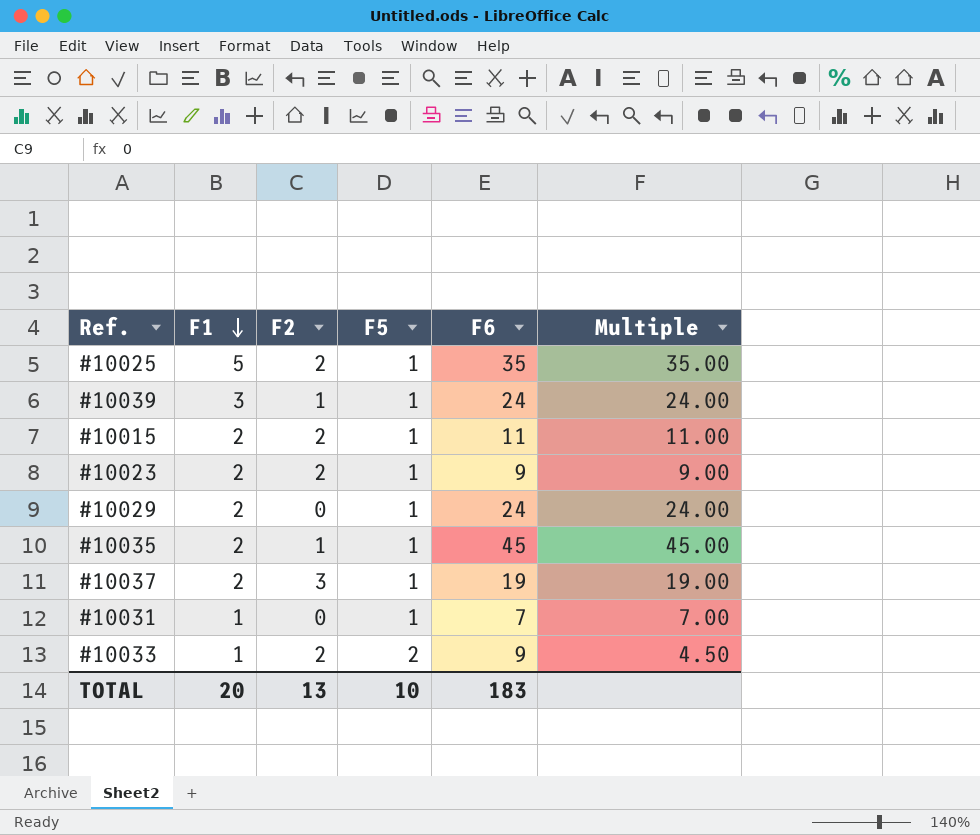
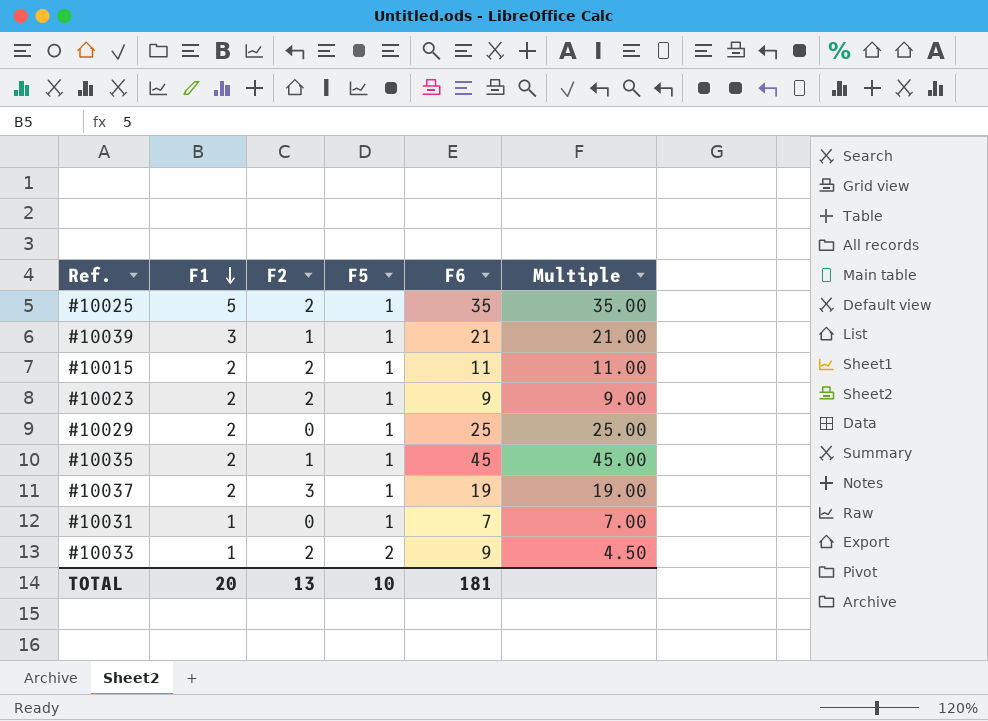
#10039 | F6: 24 -> 21
#10039 | Multiple: 24.00 -> 21.00
#10029 | F6: 24 -> 25
#10029 | Multiple: 24.00 -> 25.00
TOTAL | F6: 183 -> 181

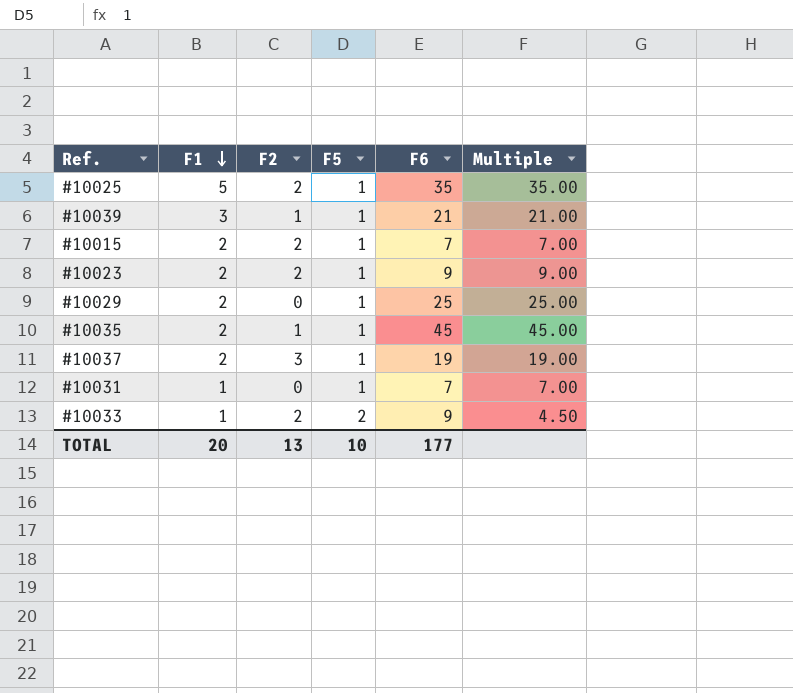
#10015 | F6: 11 -> 7
#10015 | Multiple: 11.00 -> 7.00
TOTAL | F6: 181 -> 177

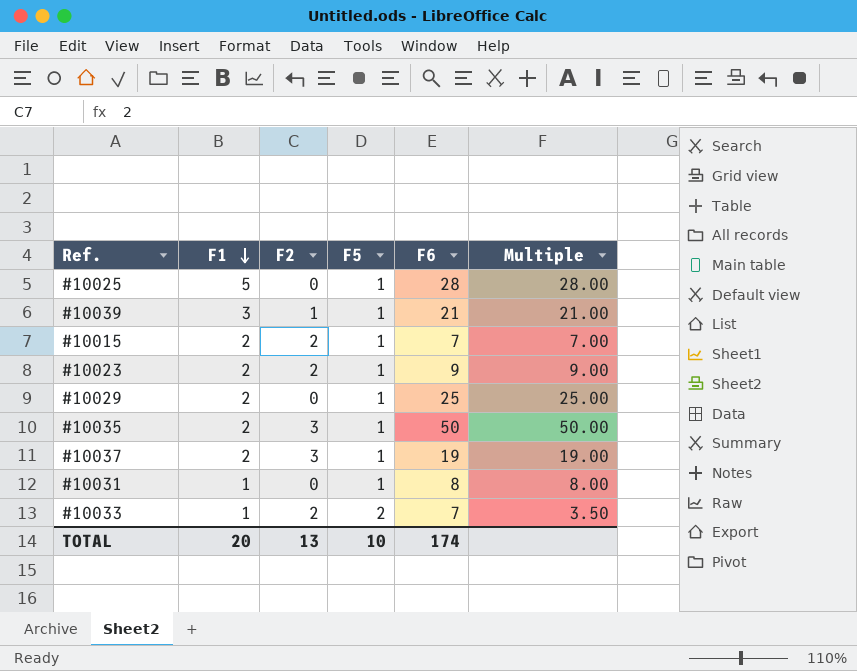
#10025 | F2: 2 -> 0
#10025 | F6: 35 -> 28
#10025 | Multiple: 35.00 -> 28.00
#10035 | F2: 1 -> 3
#10035 | F6: 45 -> 50
#10035 | Multiple: 45.00 -> 50.00
#10031 | F6: 7 -> 8
#10031 | Multiple: 7.00 -> 8.00
#10033 | F6: 9 -> 7
#10033 | Multiple: 4.50 -> 3.50
TOTAL | F6: 177 -> 174

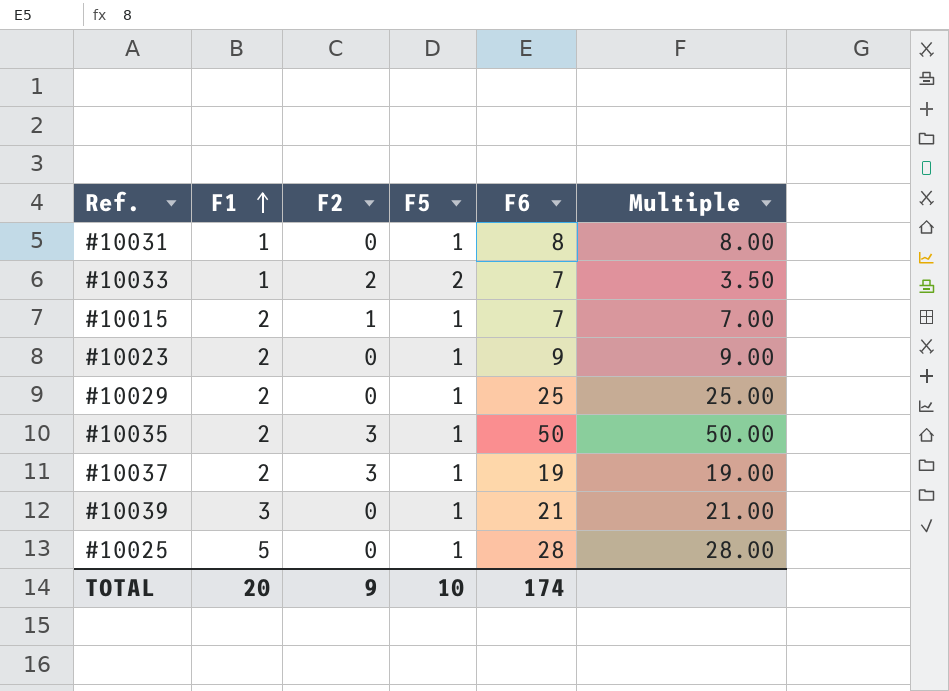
row order: F1 descending -> F1 ascending
#10015 | F2: 2 -> 1
#10023 | F2: 2 -> 0
#10039 | F2: 1 -> 0
TOTAL | F2: 13 -> 9

